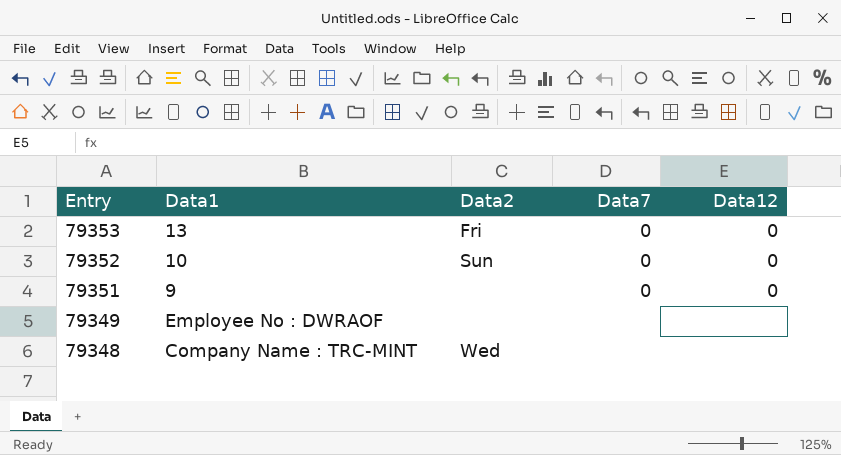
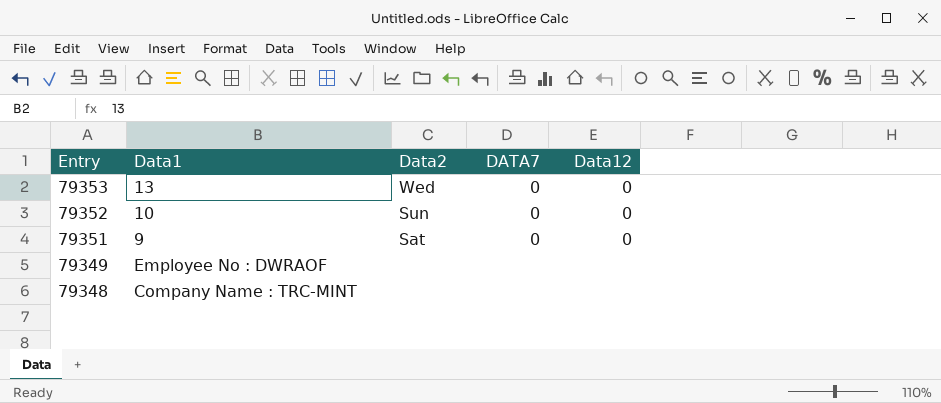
column name: Data7 -> DATA7
79353 | Data2: Fri -> Wed
79351 | Data2: none -> Sat
79348 | Data2: Wed -> none

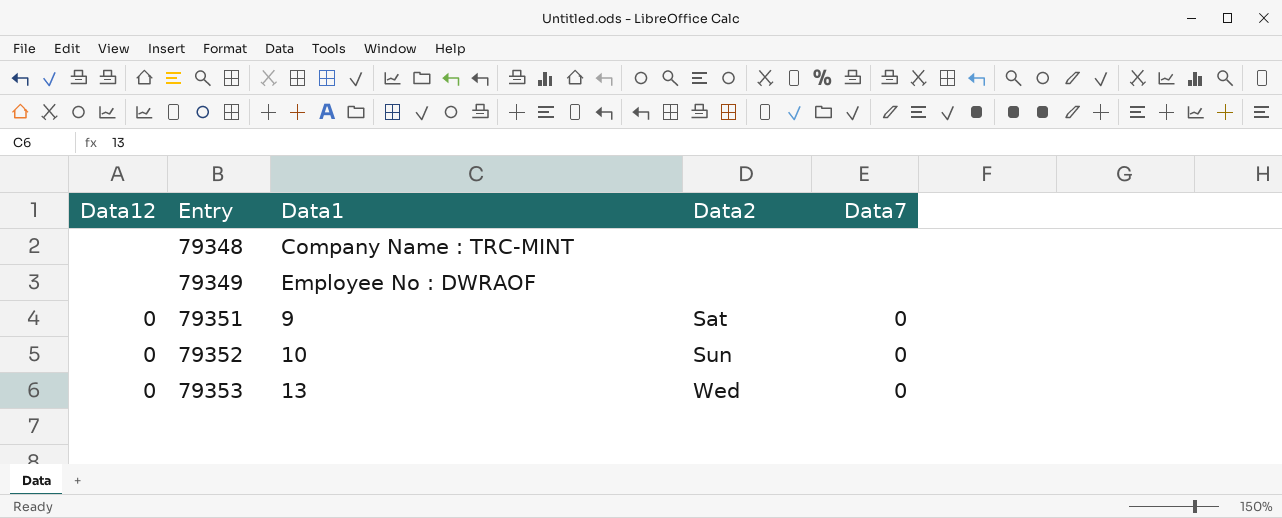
row order: Entry descending -> Entry ascending
column Data12 | position: 5 -> 1
column name: DATA7 -> Data7

